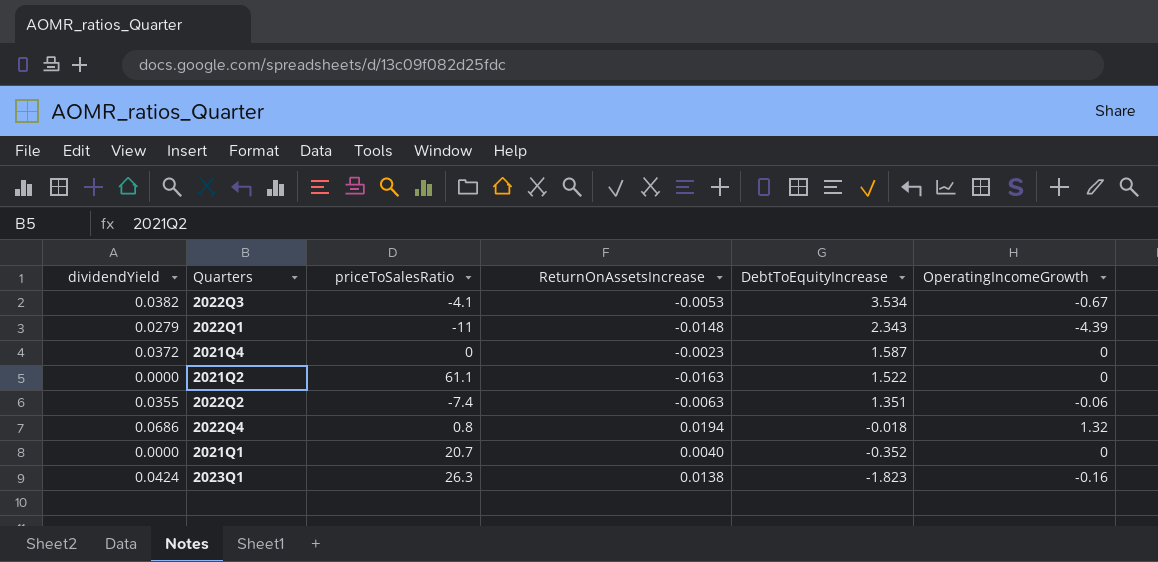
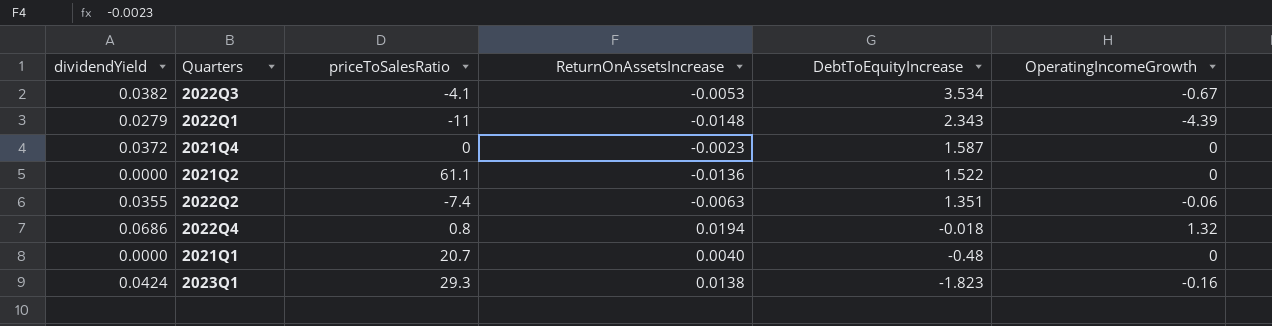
2021Q2 | ReturnOnAssetsIncrease: -0.0163 -> -0.0136
2021Q1 | DebtToEquityIncrease: -0.352 -> -0.48
2023Q1 | priceToSalesRatio: 26.3 -> 29.3

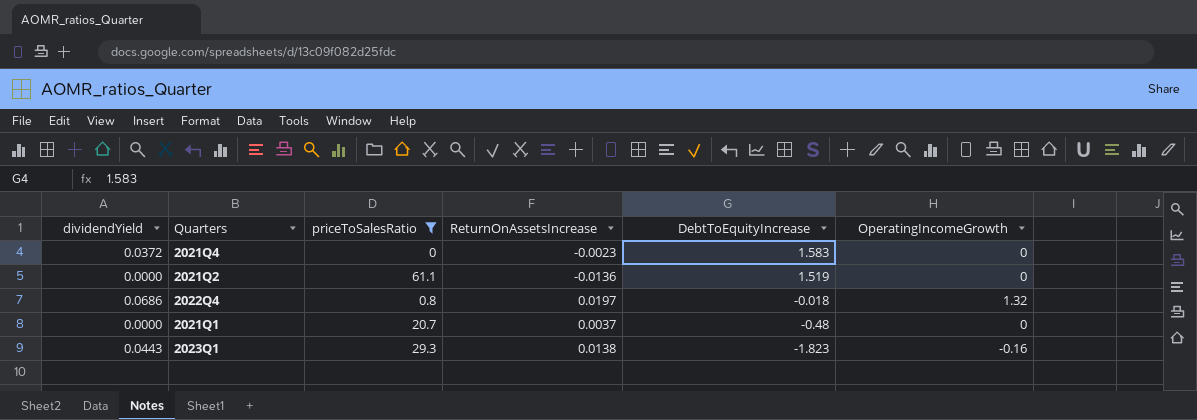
filter: none -> priceToSalesRatio >= 0
2021Q4 | DebtToEquityIncrease: 1.587 -> 1.583
2021Q2 | DebtToEquityIncrease: 1.522 -> 1.519
2022Q4 | ReturnOnAssetsIncrease: 0.0194 -> 0.0197
2021Q1 | ReturnOnAssetsIncrease: 0.0040 -> 0.0037
2023Q1 | dividendYield: 0.0424 -> 0.0443

